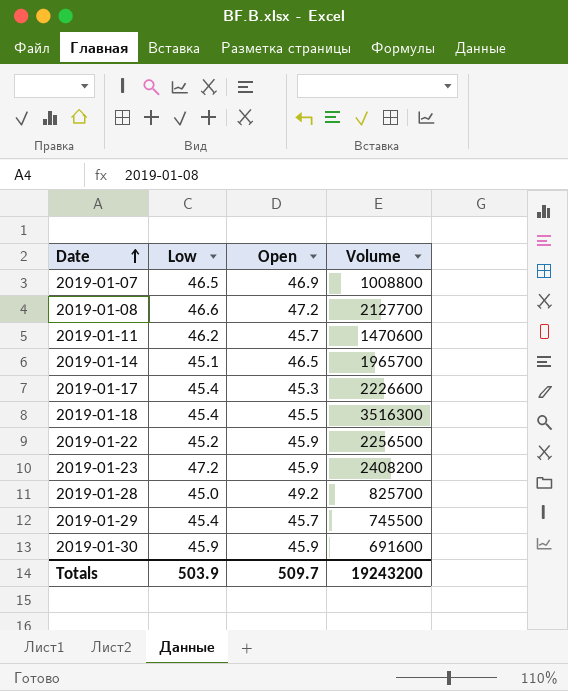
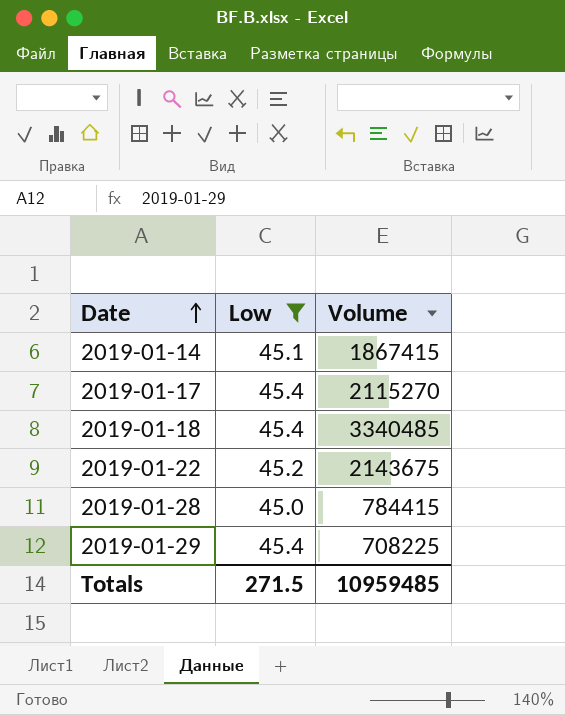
filter: none -> Low <= 45.4
column Open | position: 3 -> none
2019-01-14 | Volume: 1965700 -> 1867415
2019-01-17 | Volume: 2226600 -> 2115270
2019-01-18 | Volume: 3516300 -> 3340485
2019-01-22 | Volume: 2256500 -> 2143675
2019-01-28 | Volume: 825700 -> 784415
2019-01-29 | Volume: 745500 -> 708225
Totals | Low: 503.9 -> 271.5
Totals | Volume: 19243200 -> 10959485

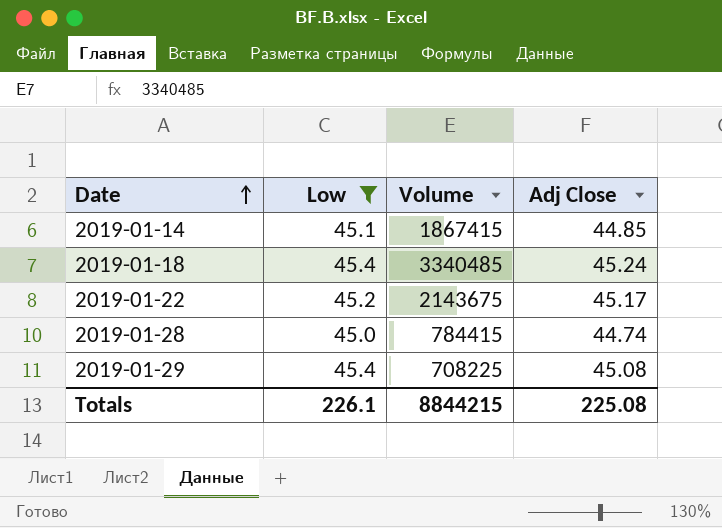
column Adj Close | position: none -> 4
row 2019-01-17: 45.4 | 2115270 -> none
Totals | Low: 271.5 -> 226.1
Totals | Volume: 10959485 -> 8844215

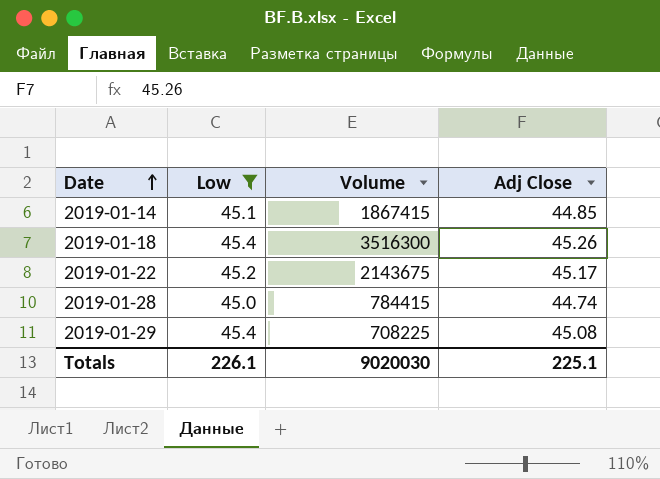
2019-01-18 | Volume: 3340485 -> 3516300
2019-01-18 | Adj Close: 45.24 -> 45.26
Totals | Volume: 8844215 -> 9020030
Totals | Adj Close: 225.08 -> 225.1

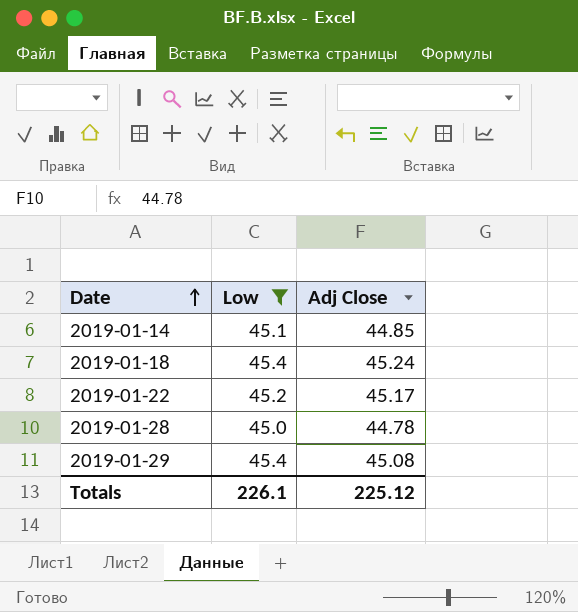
column Volume | position: 3 -> none
2019-01-18 | Adj Close: 45.26 -> 45.24
2019-01-28 | Adj Close: 44.74 -> 44.78
Totals | Adj Close: 225.1 -> 225.12

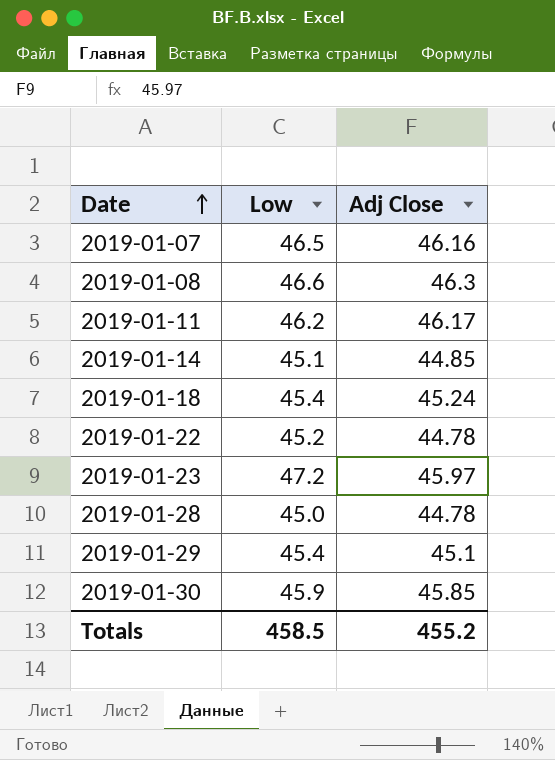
filter: Low <= 45.4 -> none
2019-01-22 | Adj Close: 45.17 -> 44.78
2019-01-29 | Adj Close: 45.08 -> 45.1
Totals | Low: 226.1 -> 458.5
Totals | Adj Close: 225.12 -> 455.2

